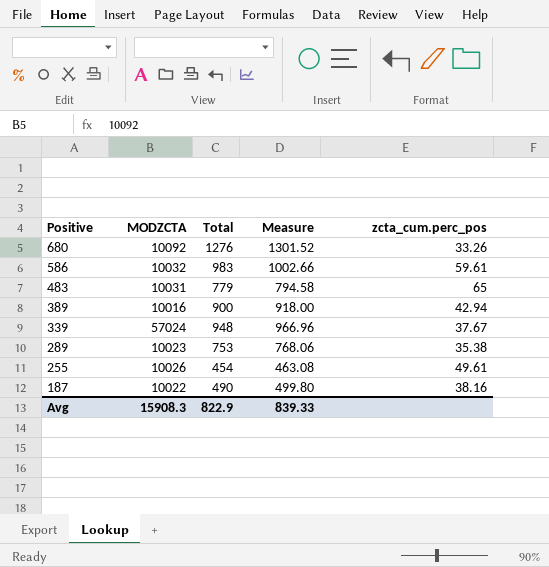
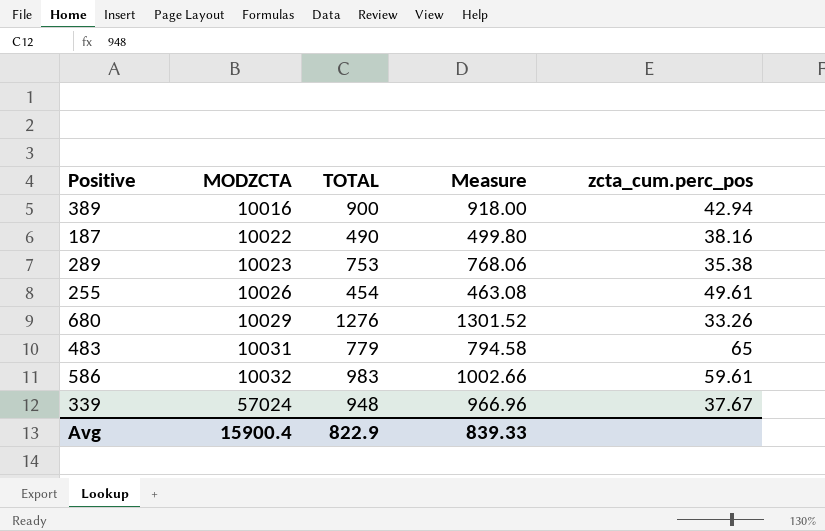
row order: Positive descending -> MODZCTA ascending
column name: Total -> TOTAL
680 | MODZCTA: 10092 -> 10029
Avg | MODZCTA: 15908.3 -> 15900.4

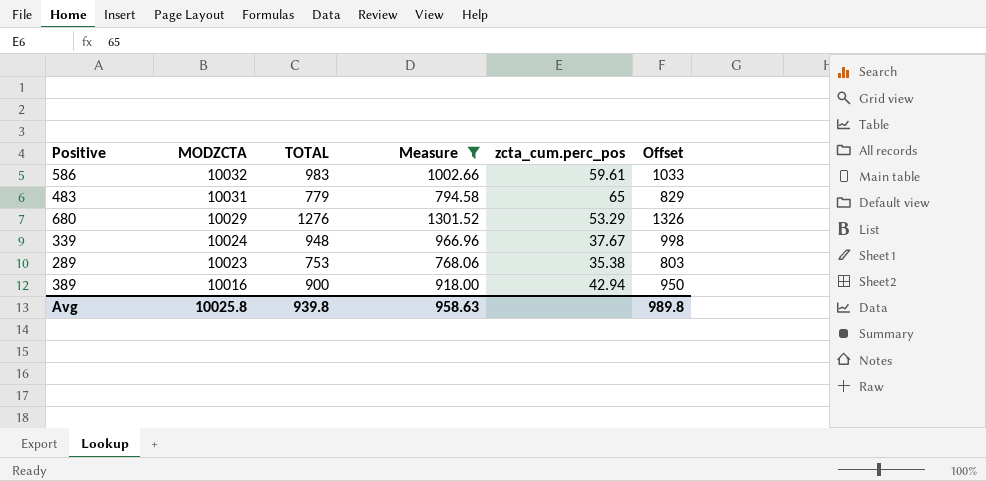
filter: none -> Measure >= 768.06
row order: MODZCTA ascending -> MODZCTA descending
column Offset | formula: none -> [TOTAL] + 50
680 | zcta_cum.perc_pos: 33.26 -> 53.29
339 | MODZCTA: 57024 -> 10024
Avg | MODZCTA: 15900.4 -> 10025.8
Avg | TOTAL: 822.9 -> 939.8
Avg | Measure: 839.33 -> 958.63

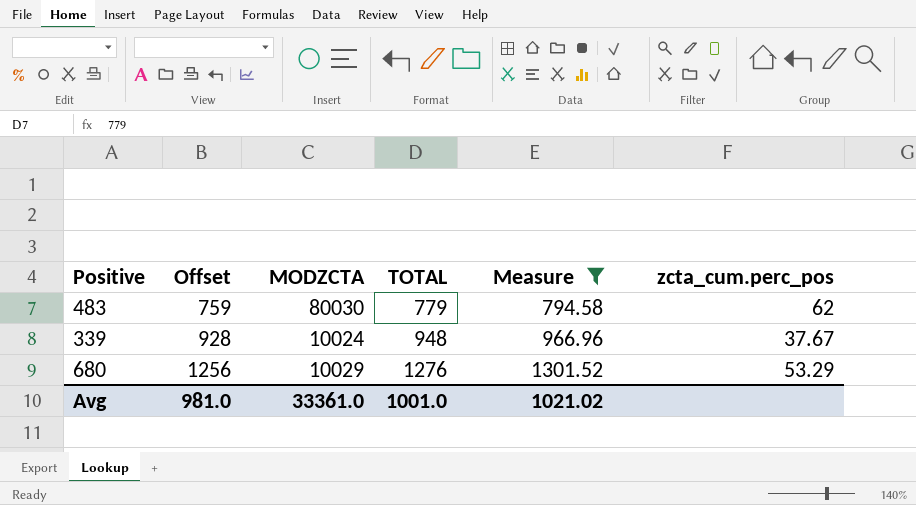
row order: MODZCTA descending -> Offset ascending
column Offset | formula: [TOTAL] + 50 -> [TOTAL] - 20
column Offset | position: 6 -> 2
row 586: 10032 | 983 | 1002.66 | 59.61 | 1033 -> none
row 289: 10023 | 753 | 768.06 | 35.38 | 803 -> none
row 389: 10016 | 900 | 918.00 | 42.94 | 950 -> none
483 | MODZCTA: 10031 -> 80030
483 | zcta_cum.perc_pos: 65 -> 62
Avg | Offset: 989.8 -> 981.0
Avg | MODZCTA: 10025.8 -> 33361.0
Avg | TOTAL: 939.8 -> 1001.0
Avg | Measure: 958.63 -> 1021.02

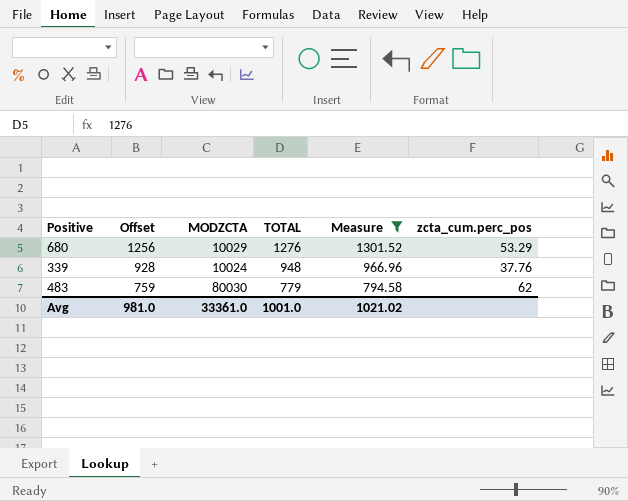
row order: Offset ascending -> Offset descending
339 | zcta_cum.perc_pos: 37.67 -> 37.76

